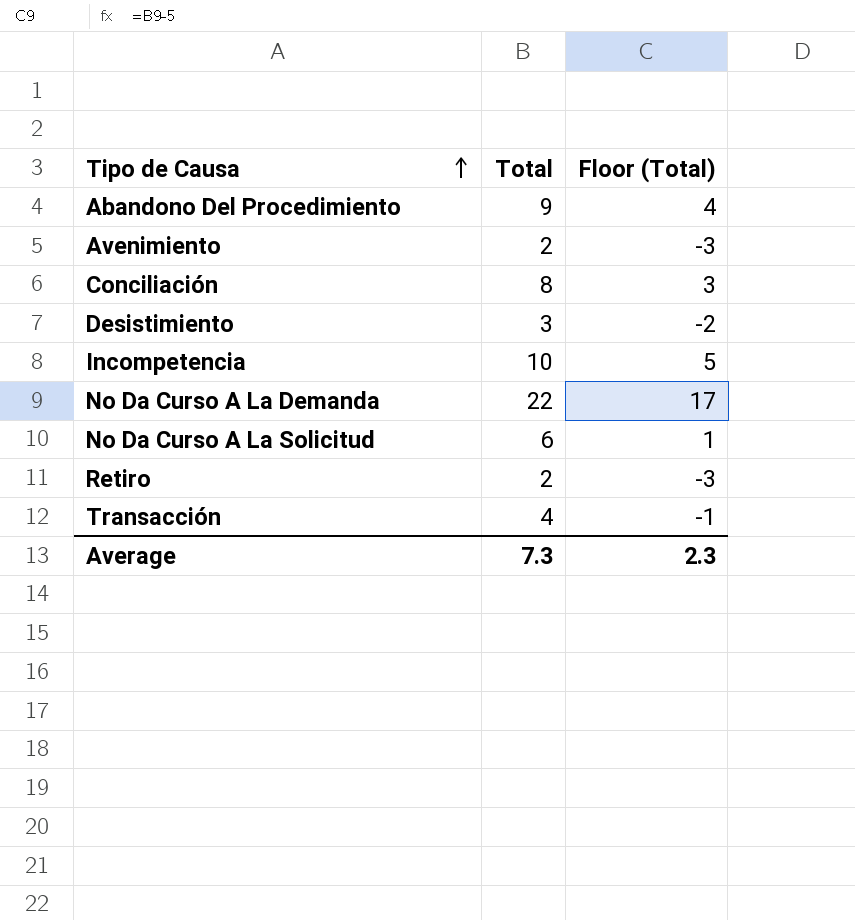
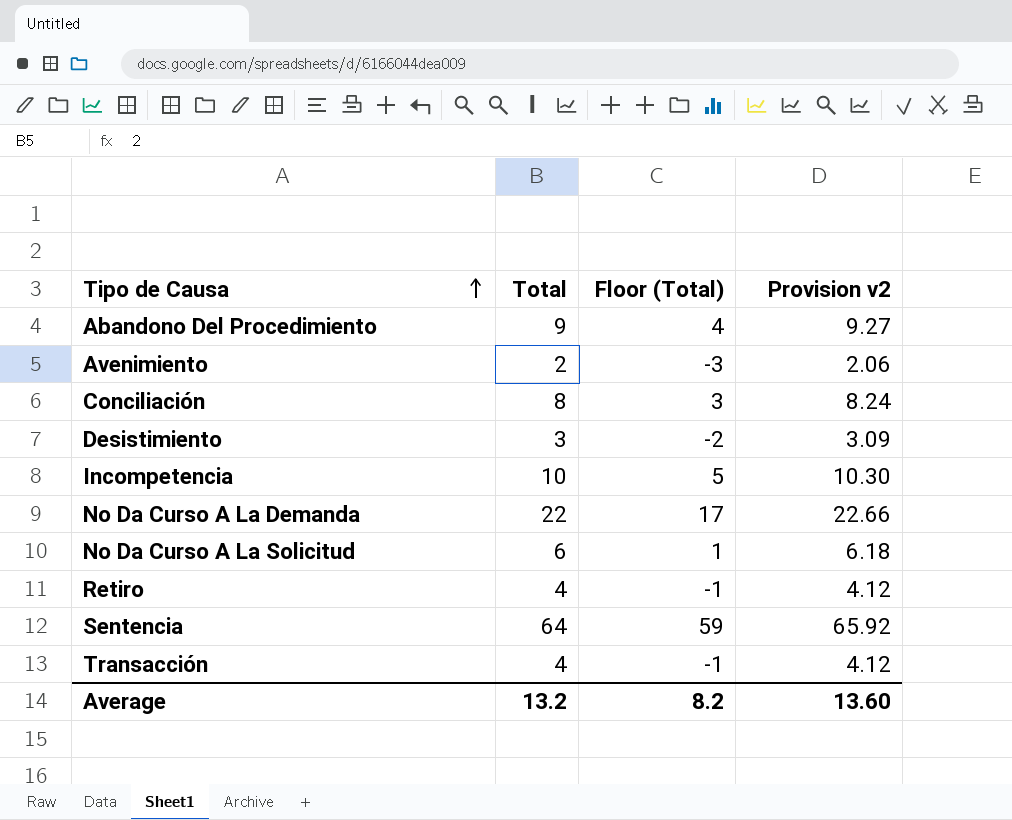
column Provision v2 | formula: none -> [Total] * 1.03
Retiro | Total: 2 -> 4
Retiro | Floor (Total): -3 -> -1
row Sentencia: none -> 64 | 59 | 65.92
Average | Total: 7.3 -> 13.2
Average | Floor (Total): 2.3 -> 8.2

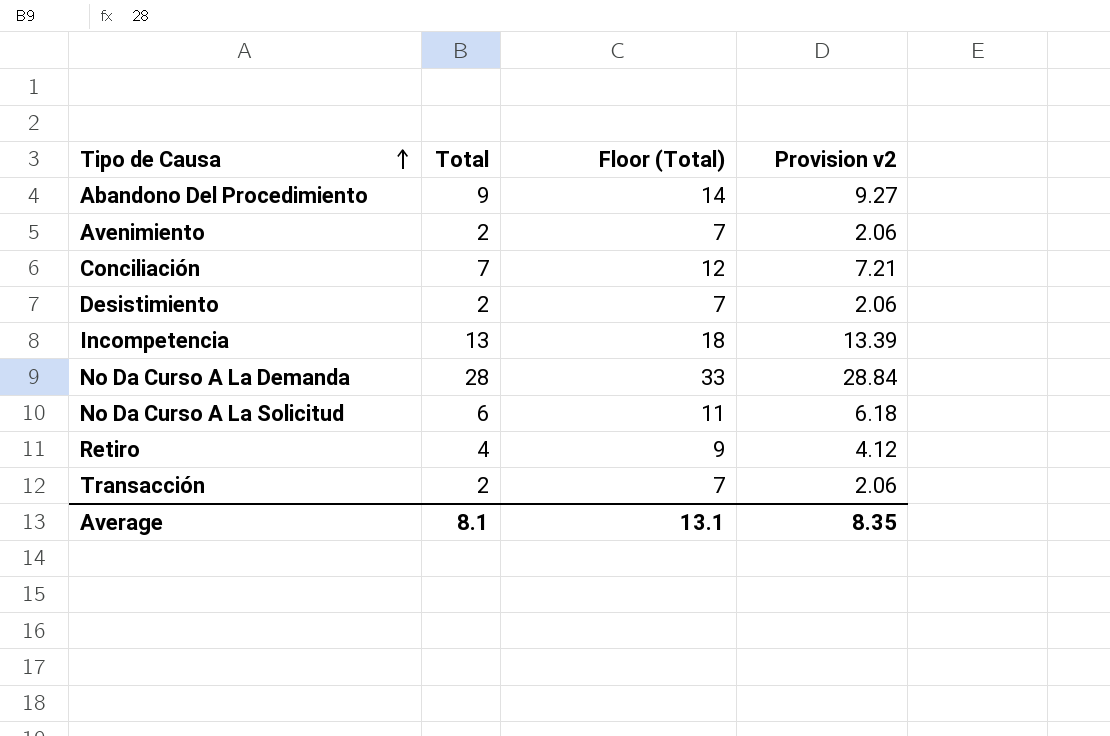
column Floor (Total) | formula: [Total] - 5 -> [Total] + 5
row Sentencia: 64 | 59 | 65.92 -> none
Conciliación | Total: 8 -> 7
Conciliación | Provision v2: 8.24 -> 7.21
Desistimiento | Total: 3 -> 2
Desistimiento | Provision v2: 3.09 -> 2.06
Incompetencia | Total: 10 -> 13
Incompetencia | Provision v2: 10.30 -> 13.39
No Da Curso A La Demanda | Total: 22 -> 28
No Da Curso A La Demanda | Provision v2: 22.66 -> 28.84
Transacción | Total: 4 -> 2
Transacción | Provision v2: 4.12 -> 2.06
Average | Total: 13.2 -> 8.1
Average | Floor (Total): 8.2 -> 13.1
Average | Provision v2: 13.60 -> 8.35

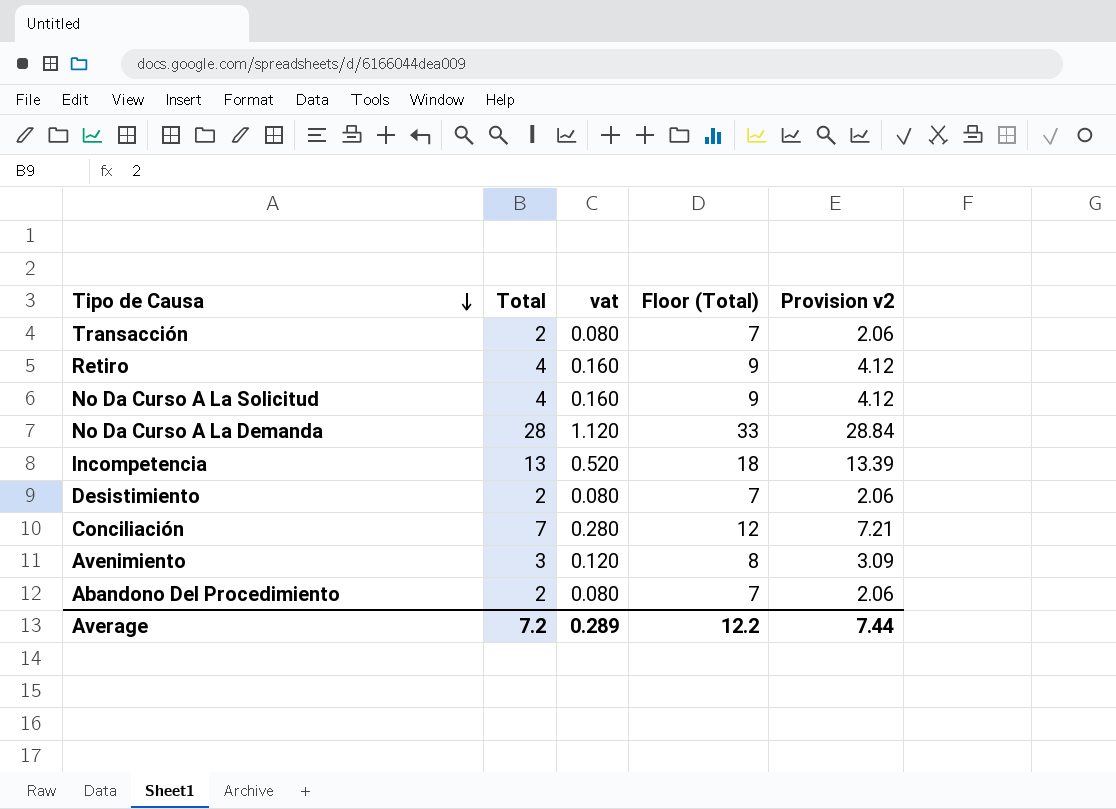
row order: Tipo de Causa ascending -> Tipo de Causa descending
column vat | formula: none -> [Total] * 0.04
No Da Curso A La Solicitud | Total: 6 -> 4
No Da Curso A La Solicitud | Floor (Total): 11 -> 9
No Da Curso A La Solicitud | Provision v2: 6.18 -> 4.12
Avenimiento | Total: 2 -> 3
Avenimiento | Floor (Total): 7 -> 8
Avenimiento | Provision v2: 2.06 -> 3.09
Abandono Del Procedimiento | Total: 9 -> 2
Abandono Del Procedimiento | Floor (Total): 14 -> 7
Abandono Del Procedimiento | Provision v2: 9.27 -> 2.06
Average | Total: 8.1 -> 7.2
Average | Floor (Total): 13.1 -> 12.2
Average | Provision v2: 8.35 -> 7.44

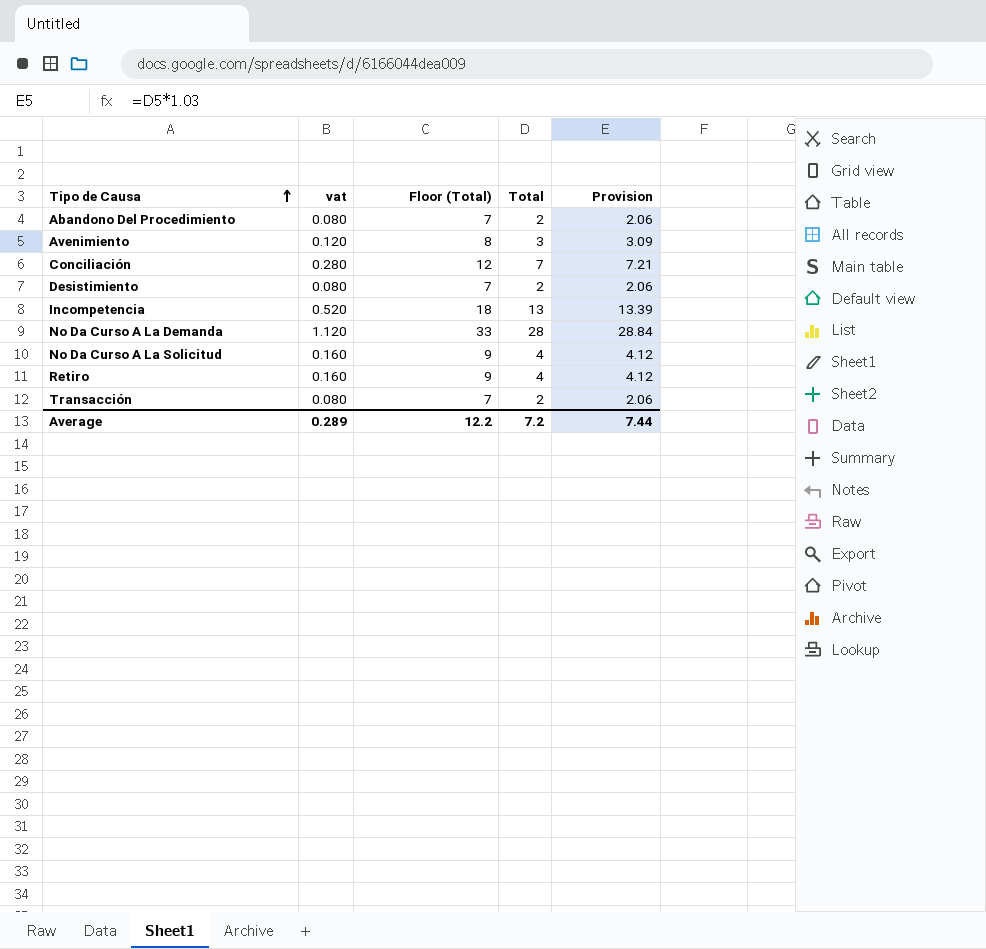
row order: Tipo de Causa descending -> Tipo de Causa ascending
column Total | position: 2 -> 4
column name: Provision v2 -> Provision

